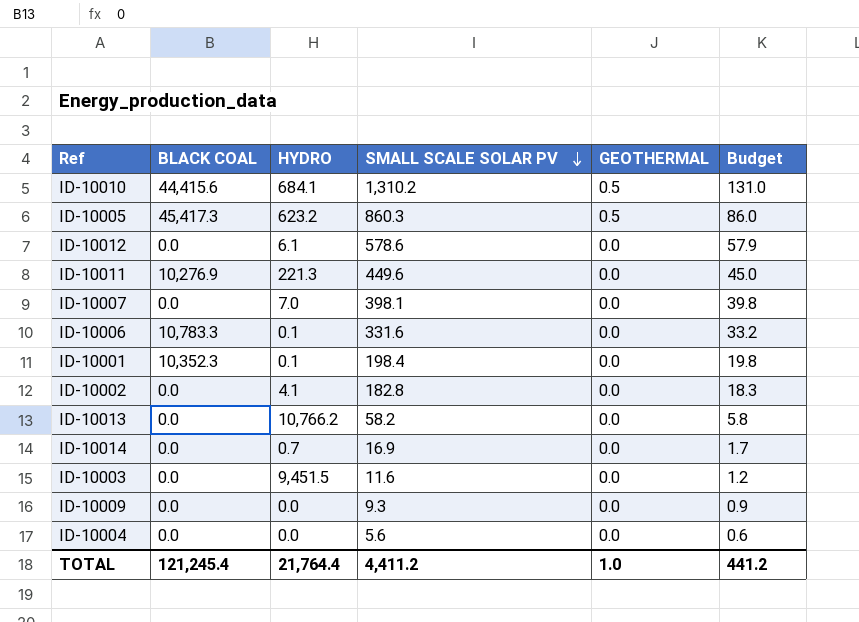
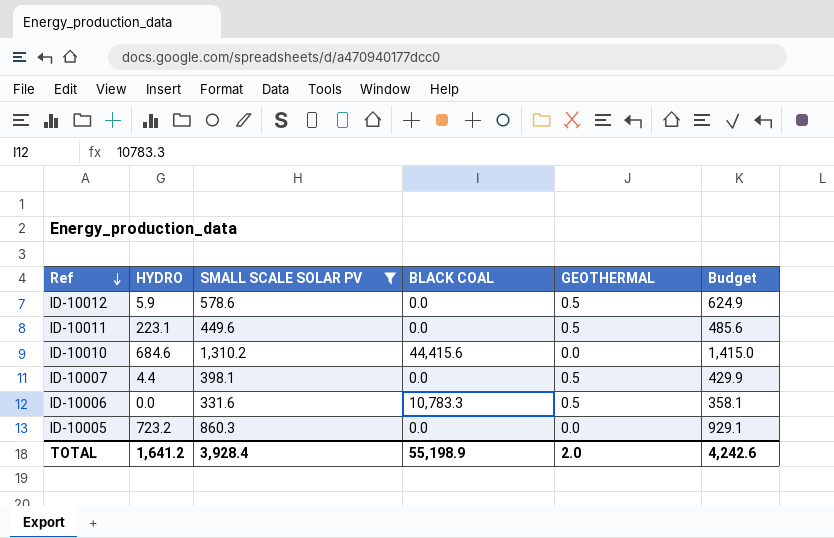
filter: none -> SMALL SCALE SOLAR PV >= 331.6
row order: SMALL SCALE SOLAR PV descending -> Ref descending
column BLACK COAL | position: 2 -> 4
column Budget | formula: [SMALL SCALE SOLAR PV] * 0.1 -> [SMALL SCALE SOLAR PV] * 1.08
ID-10012 | HYDRO: 6.1 -> 5.9
ID-10012 | GEOTHERMAL: 0.0 -> 0.5
ID-10011 | HYDRO: 221.3 -> 223.1
ID-10011 | BLACK COAL: 10,276.9 -> 0.0
ID-10011 | GEOTHERMAL: 0.0 -> 0.5
ID-10010 | HYDRO: 684.1 -> 684.6
ID-10010 | GEOTHERMAL: 0.5 -> 0.0
ID-10007 | HYDRO: 7.0 -> 4.4
ID-10007 | GEOTHERMAL: 0.0 -> 0.5
ID-10006 | HYDRO: 0.1 -> 0.0
ID-10006 | GEOTHERMAL: 0.0 -> 0.5
ID-10005 | HYDRO: 623.2 -> 723.2
ID-10005 | BLACK COAL: 45,417.3 -> 0.0
ID-10005 | GEOTHERMAL: 0.5 -> 0.0
TOTAL | HYDRO: 21,764.4 -> 1,641.2
TOTAL | SMALL SCALE SOLAR PV: 4,411.2 -> 3,928.4
TOTAL | BLACK COAL: 121,245.4 -> 55,198.9
TOTAL | GEOTHERMAL: 1.0 -> 2.0
TOTAL | Budget: 441.2 -> 4,242.6

